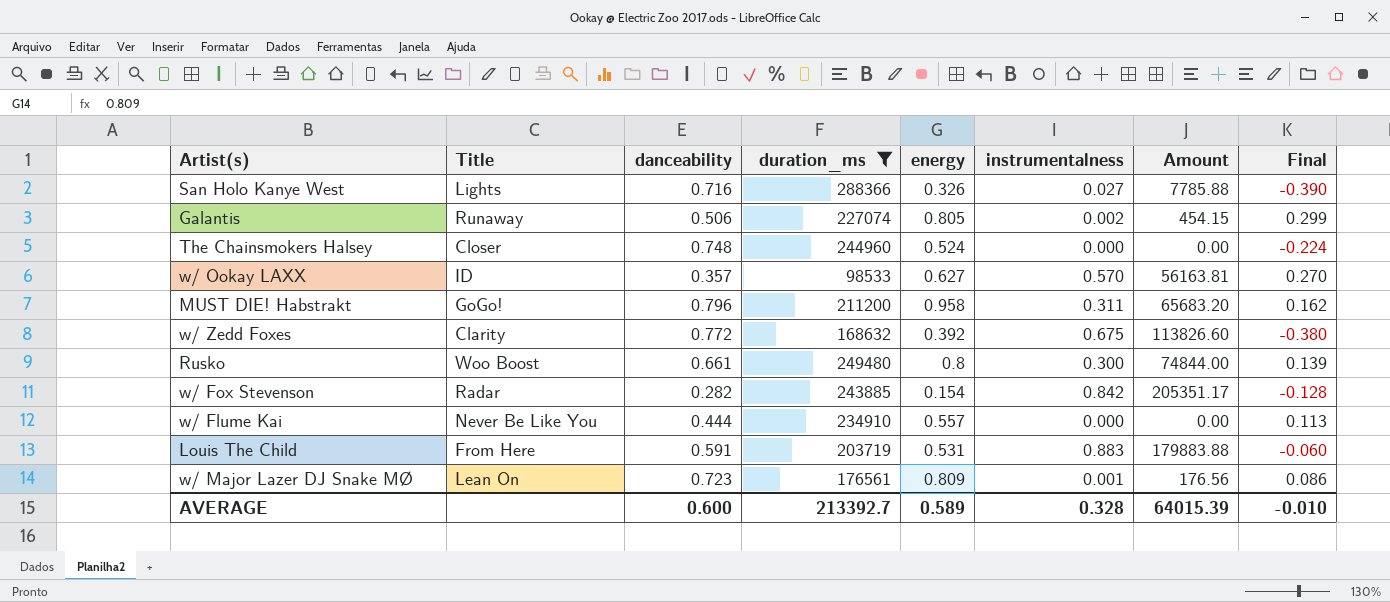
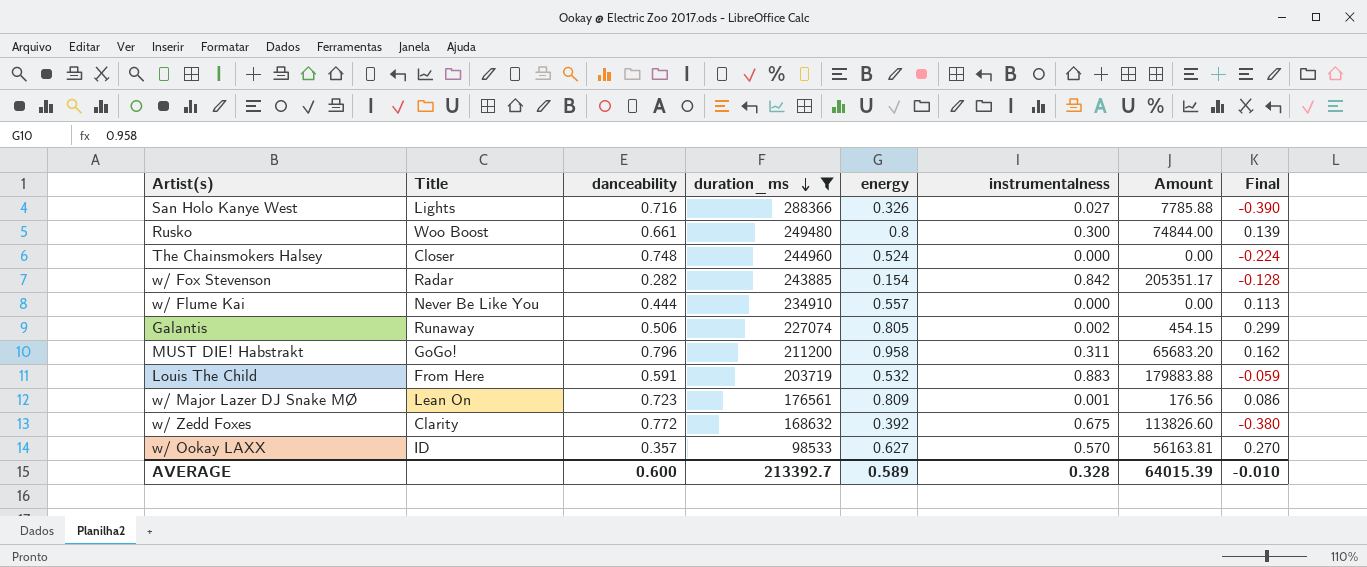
row order: none -> duration_ms descending
Louis The Child | energy: 0.531 -> 0.532
Louis The Child | Final: -0.060 -> -0.059

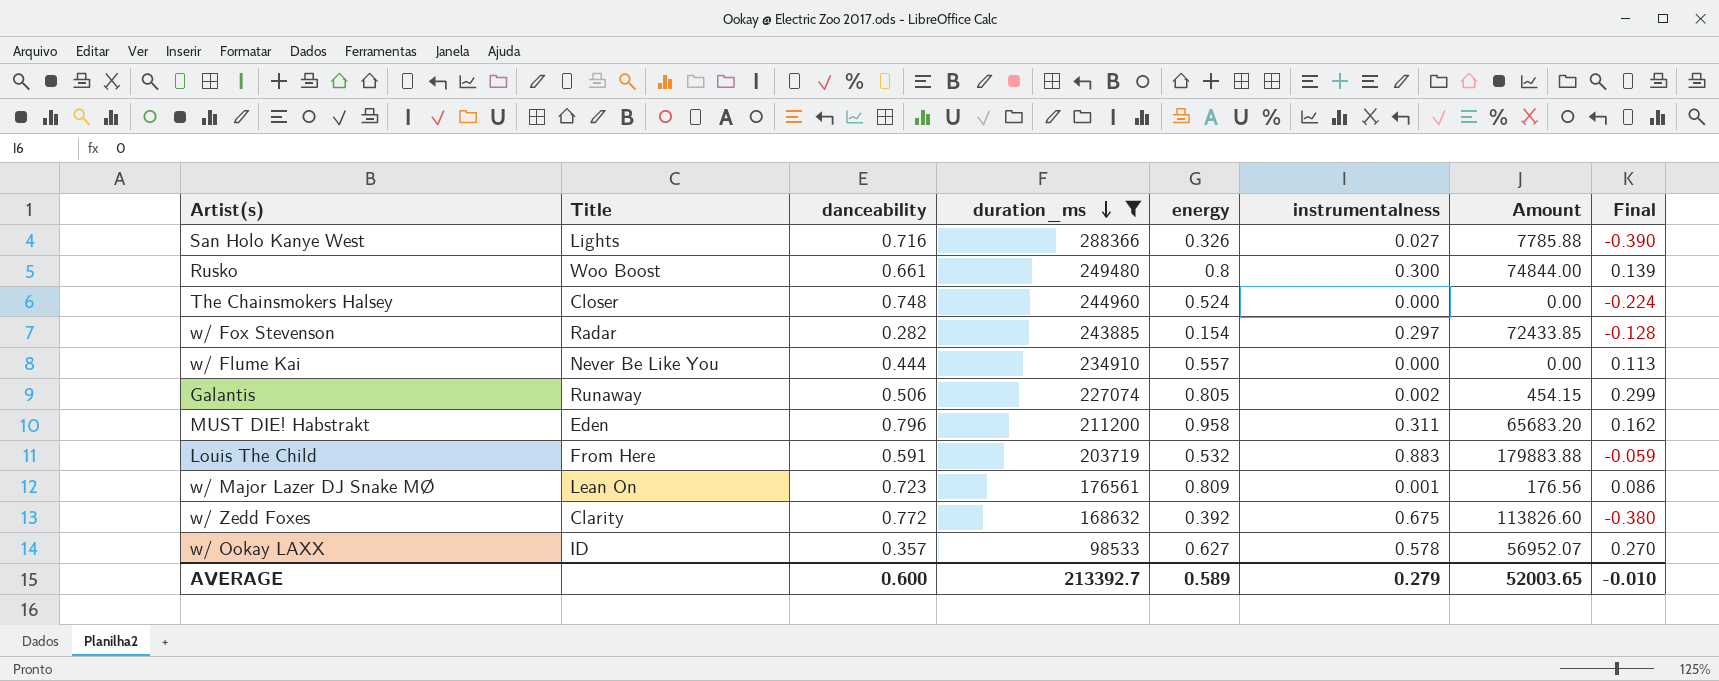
w/ Fox Stevenson | instrumentalness: 0.842 -> 0.297
w/ Fox Stevenson | Amount: 205351.17 -> 72433.85
MUST DIE! Habstrakt | Title: GoGo! -> Eden
w/ Ookay LAXX | instrumentalness: 0.570 -> 0.578
w/ Ookay LAXX | Amount: 56163.81 -> 56952.07
AVERAGE | instrumentalness: 0.328 -> 0.279
AVERAGE | Amount: 64015.39 -> 52003.65

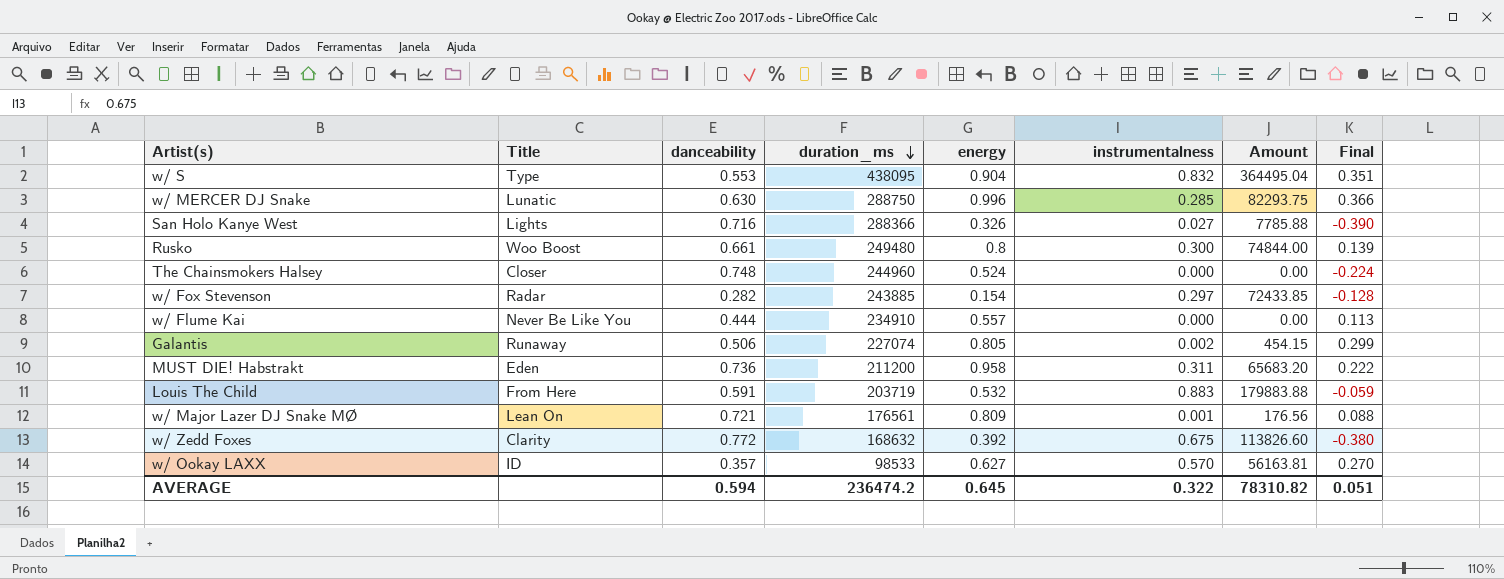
filter: duration_ms <= 288366 -> none
MUST DIE! Habstrakt | danceability: 0.796 -> 0.736
MUST DIE! Habstrakt | Final: 0.162 -> 0.222
w/ Major Lazer DJ Snake MØ | danceability: 0.723 -> 0.721
w/ Major Lazer DJ Snake MØ | Final: 0.086 -> 0.088
w/ Ookay LAXX | instrumentalness: 0.578 -> 0.570
w/ Ookay LAXX | Amount: 56952.07 -> 56163.81
AVERAGE | danceability: 0.600 -> 0.594
AVERAGE | duration_ms: 213392.7 -> 236474.2
AVERAGE | energy: 0.589 -> 0.645
AVERAGE | instrumentalness: 0.279 -> 0.322
AVERAGE | Amount: 52003.65 -> 78310.82
AVERAGE | Final: -0.010 -> 0.051

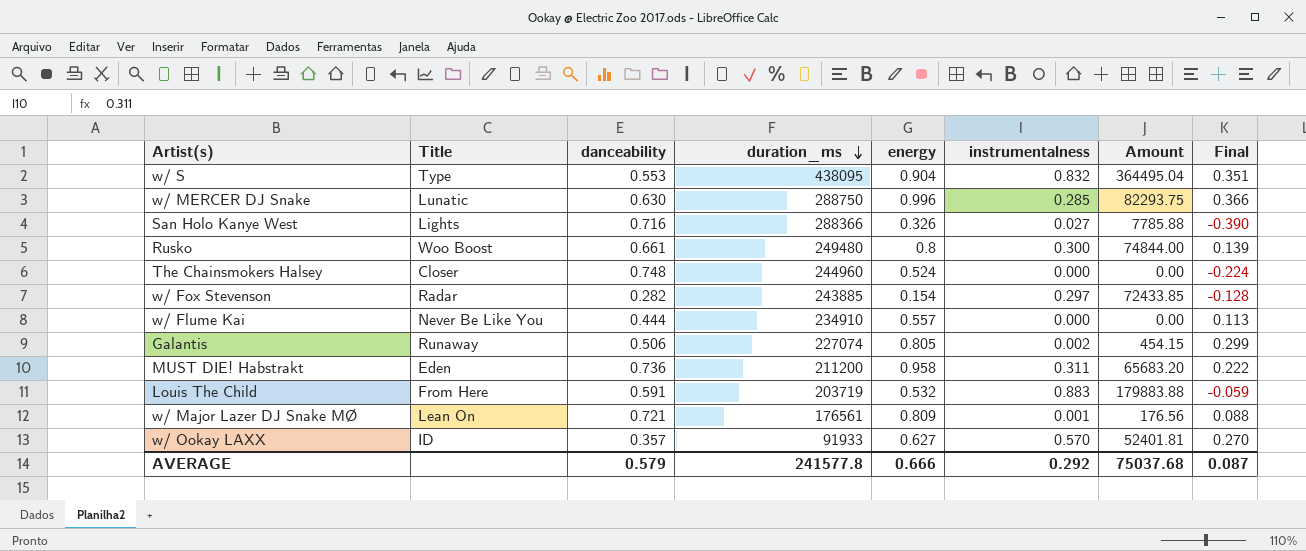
row w/ Zedd Foxes: Clarity | 0.772 | 168632 | 0.392 | 0.675 | 113826.60 | -0.380 -> none
w/ Ookay LAXX | duration_ms: 98533 -> 91933
w/ Ookay LAXX | Amount: 56163.81 -> 52401.81
AVERAGE | danceability: 0.594 -> 0.579
AVERAGE | duration_ms: 236474.2 -> 241577.8
AVERAGE | energy: 0.645 -> 0.666
AVERAGE | instrumentalness: 0.322 -> 0.292
AVERAGE | Amount: 78310.82 -> 75037.68
AVERAGE | Final: 0.051 -> 0.087

